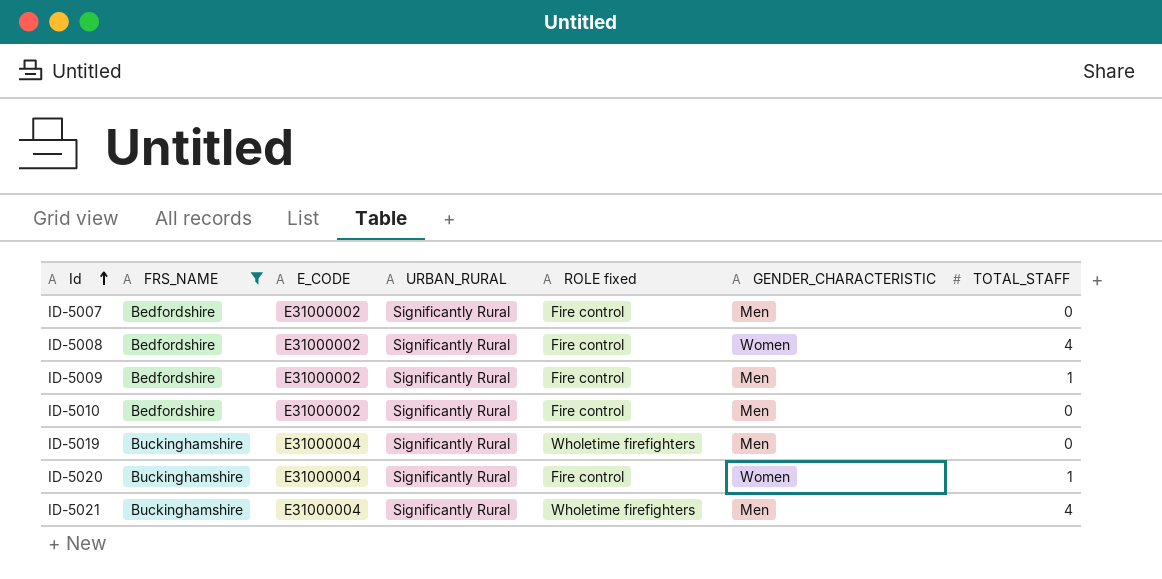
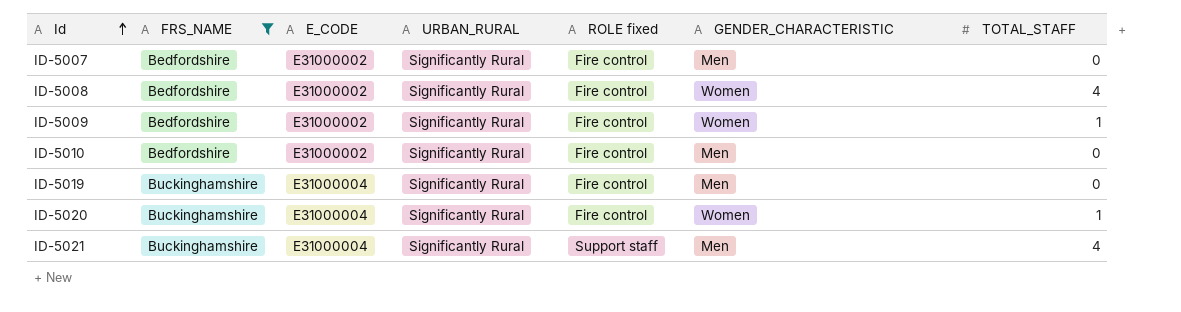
ID-5009 | GENDER_CHARACTERISTIC: Men -> Women
ID-5019 | ROLE fixed: Wholetime firefighters -> Fire control
ID-5021 | ROLE fixed: Wholetime firefighters -> Support staff

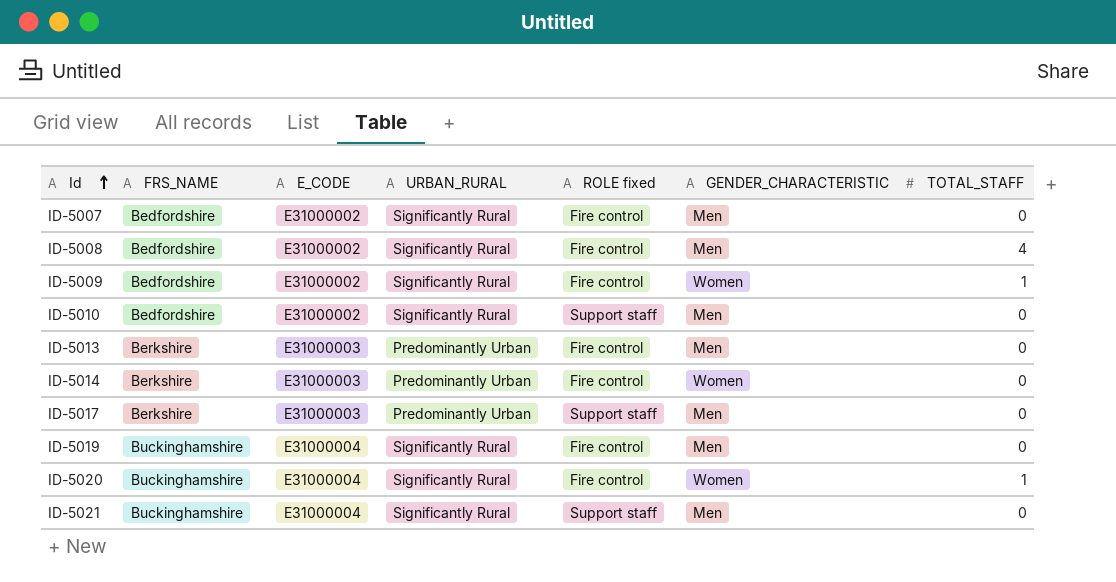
filter: FRS_NAME != Berkshire -> none
ID-5008 | GENDER_CHARACTERISTIC: Women -> Men
ID-5010 | ROLE fixed: Fire control -> Support staff
ID-5021 | TOTAL_STAFF: 4 -> 0

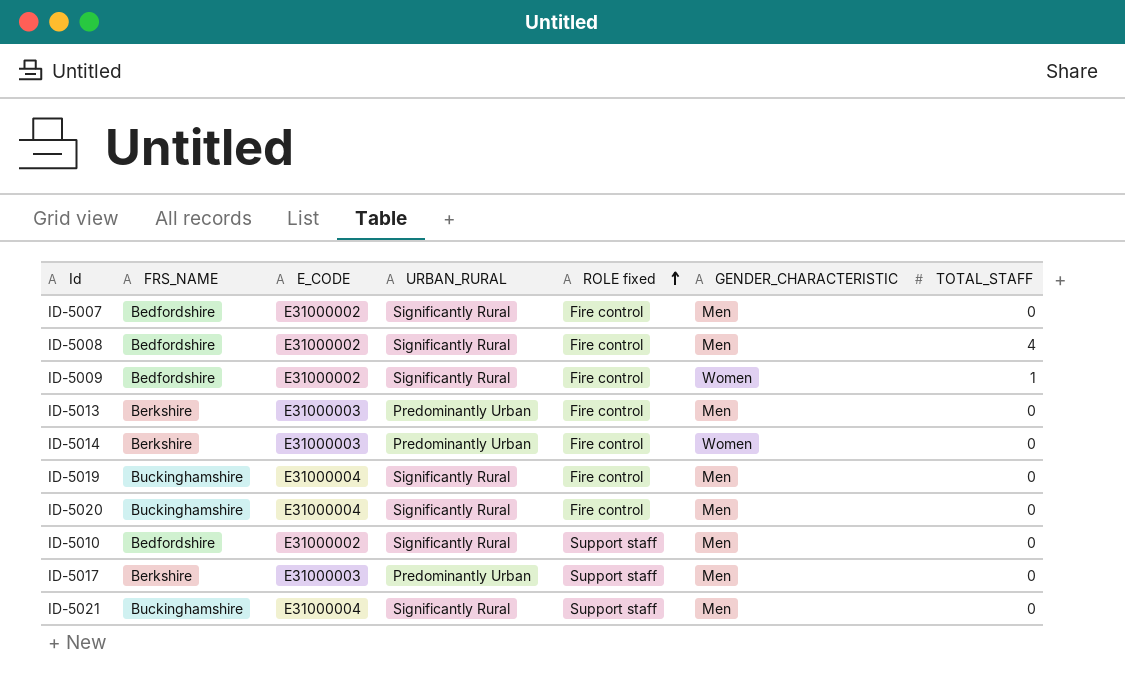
row order: Id ascending -> ROLE fixed ascending
ID-5020 | GENDER_CHARACTERISTIC: Women -> Men
ID-5020 | TOTAL_STAFF: 1 -> 0

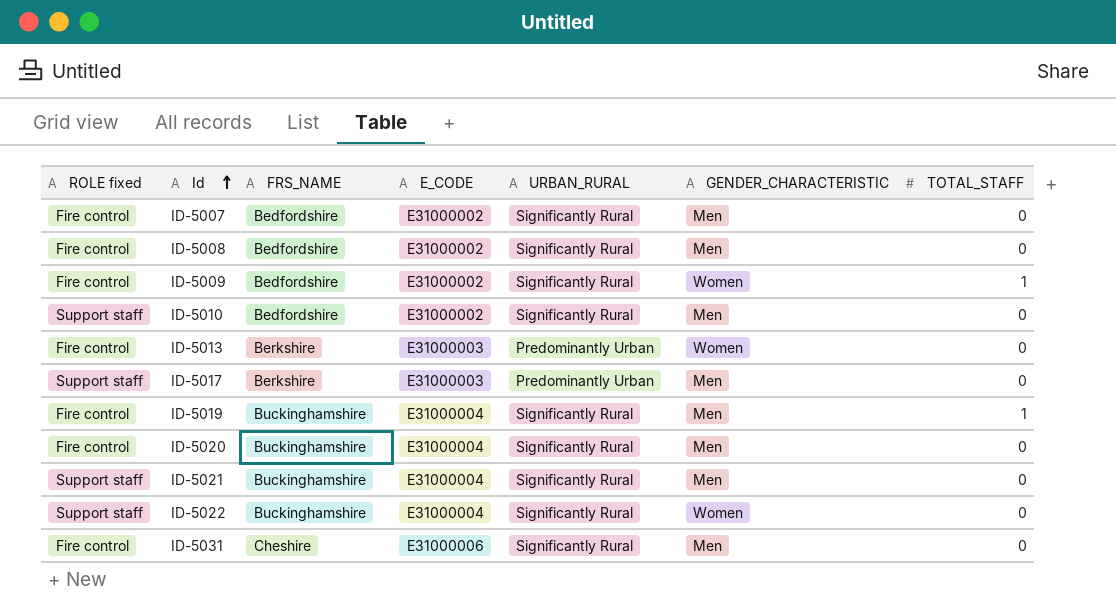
row order: ROLE fixed ascending -> Id ascending
column ROLE fixed | position: 5 -> 1
row ID-5014: Berkshire | E31000003 | Predominantly Urban | Fire control | Women | 0 -> none
ID-5008 | TOTAL_STAFF: 4 -> 0
ID-5013 | GENDER_CHARACTERISTIC: Men -> Women
ID-5019 | TOTAL_STAFF: 0 -> 1
row ID-5022: none -> Support staff | Buckinghamshire | E31000004 | Significantly Rural | Women | 0
row ID-5031: none -> Fire control | Cheshire | E31000006 | Significantly Rural | Men | 0

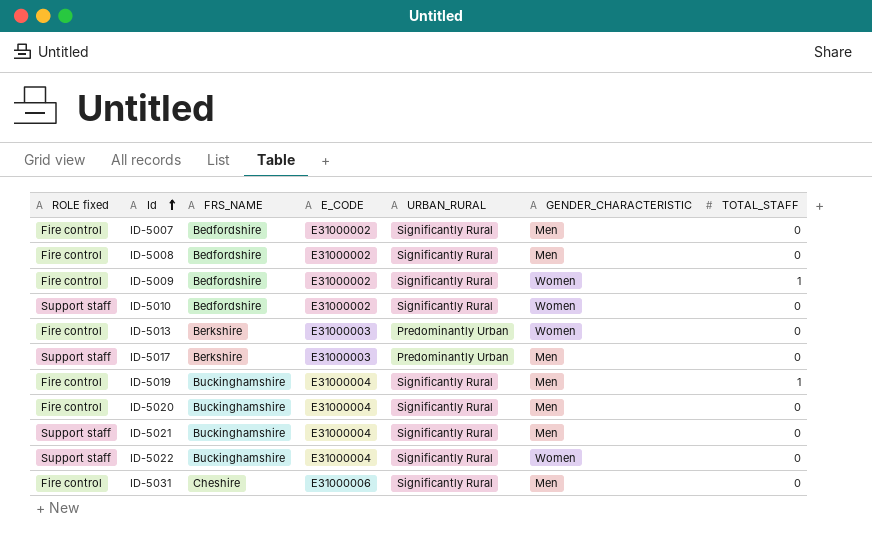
ID-5010 | GENDER_CHARACTERISTIC: Men -> Women

